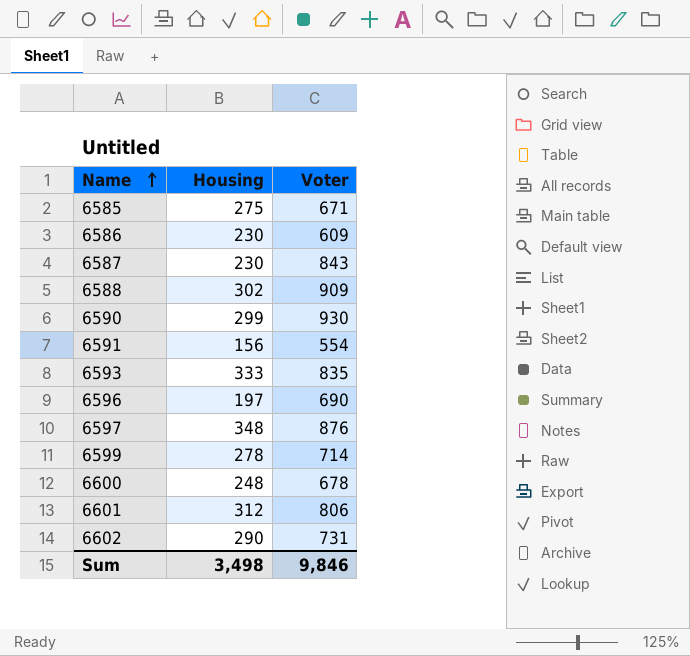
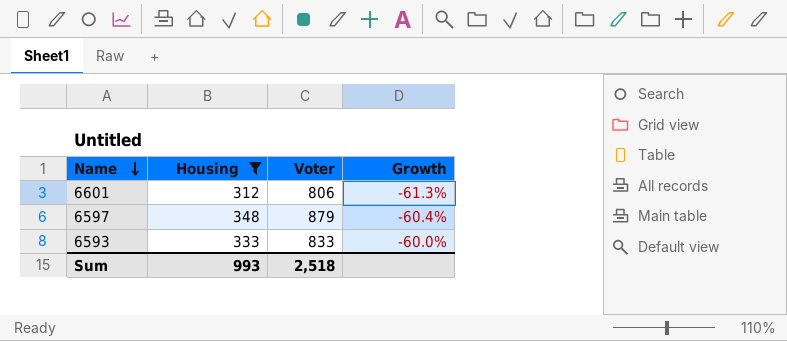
filter: none -> Housing >= 312
row order: Name ascending -> Name descending
column Growth | formula: none -> ([Housing] - [Voter]) / [Voter]
6597 | Voter: 876 -> 879
6593 | Voter: 835 -> 833
Sum | Housing: 3,498 -> 993
Sum | Voter: 9,846 -> 2,518

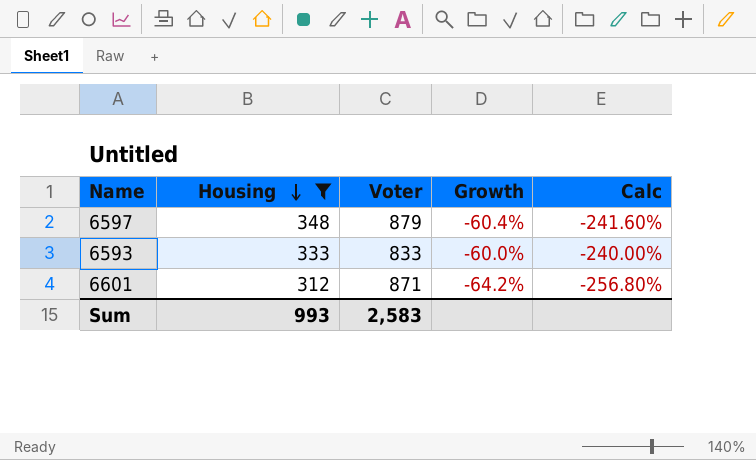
row order: Name descending -> Housing descending
column Calc | formula: none -> [Growth] * 4
6601 | Voter: 806 -> 871
6601 | Growth: -61.3% -> -64.2%
Sum | Voter: 2,518 -> 2,583

